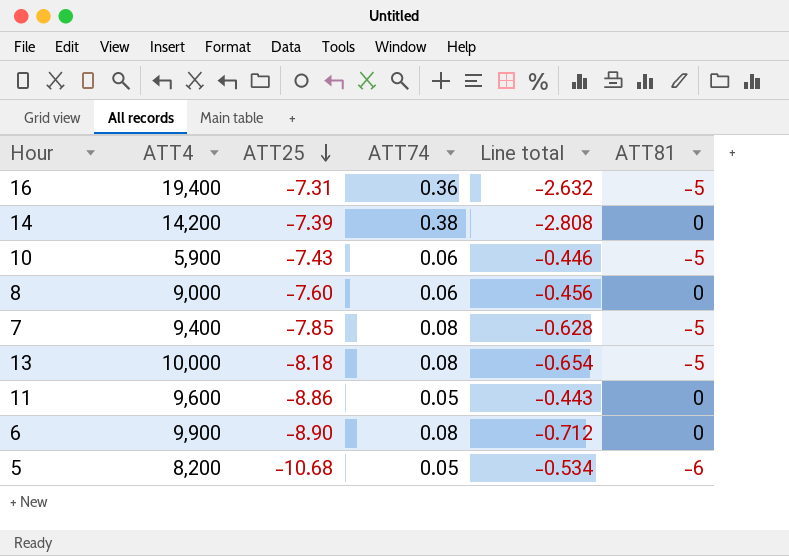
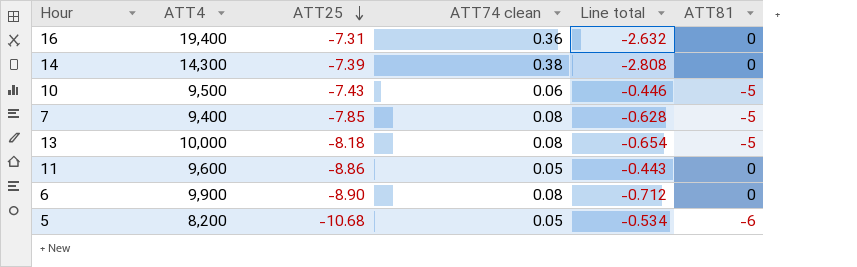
column name: ATT74 -> ATT74 clean
row 8: 9,000 | -7.60 | 0.06 | -0.456 | 0 -> none
16 | ATT81: -5 -> 0
14 | ATT4: 14,200 -> 14,300
10 | ATT4: 5,900 -> 9,500

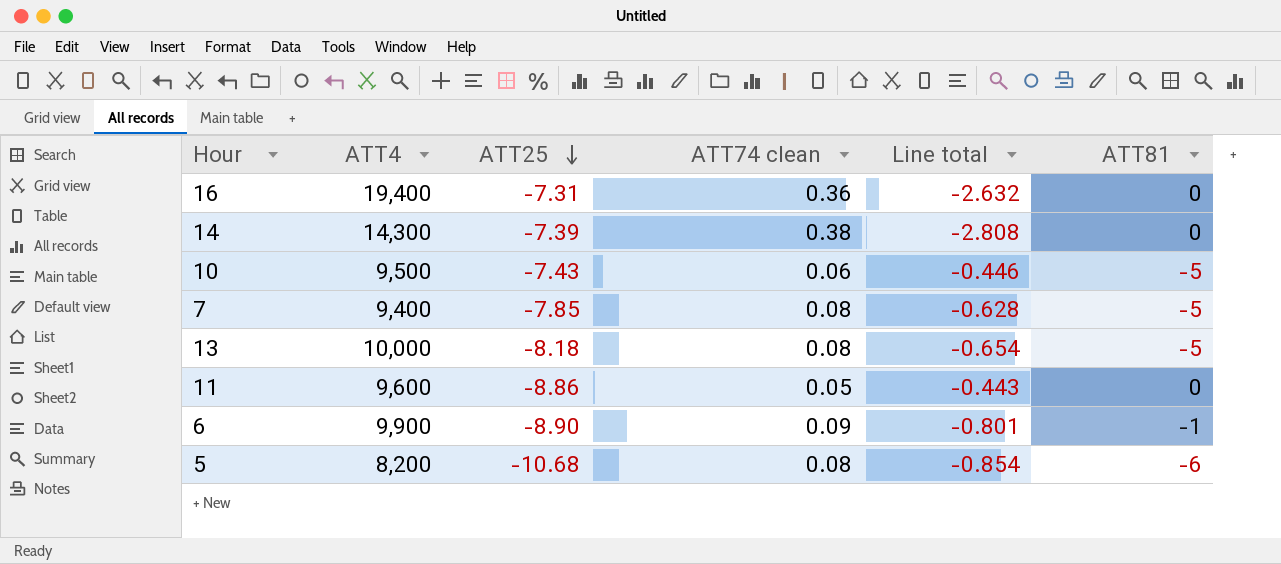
6 | ATT74 clean: 0.08 -> 0.09
6 | Line total: -0.712 -> -0.801
6 | ATT81: 0 -> -1
5 | ATT74 clean: 0.05 -> 0.08
5 | Line total: -0.534 -> -0.854

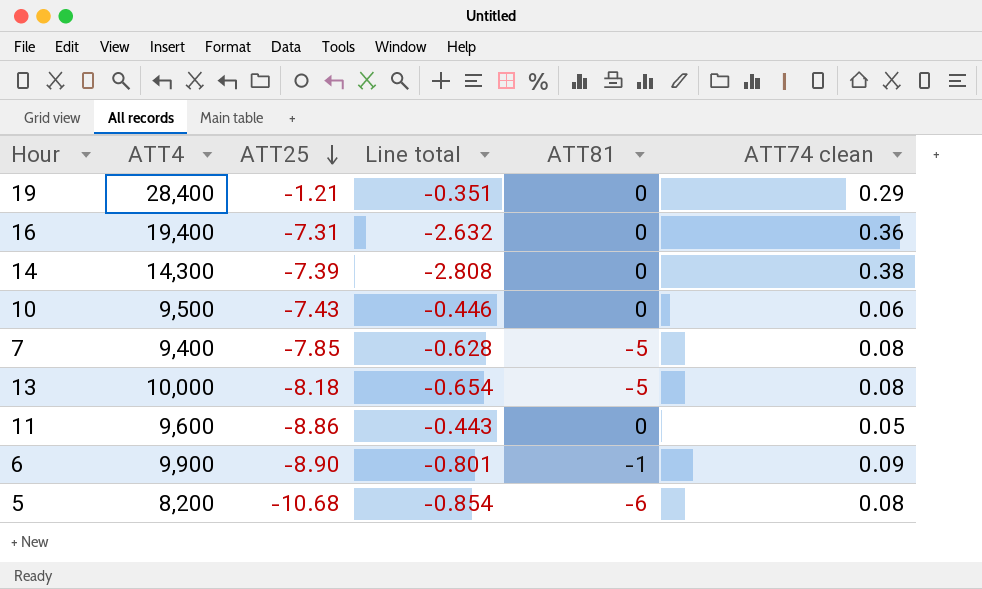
column ATT74 clean | position: 4 -> 6
row 19: none -> 28,400 | -1.21 | -0.351 | 0 | 0.29
10 | ATT81: -5 -> 0

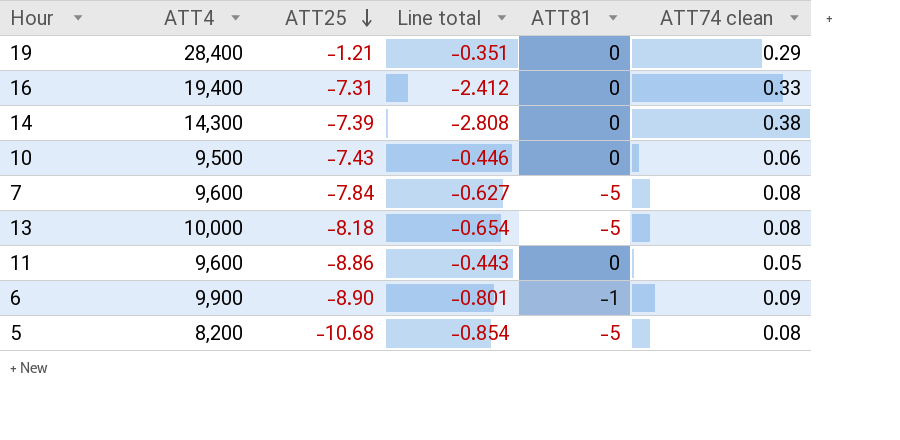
16 | Line total: -2.632 -> -2.412
16 | ATT74 clean: 0.36 -> 0.33
7 | ATT4: 9,400 -> 9,600
7 | ATT25: -7.85 -> -7.84
7 | Line total: -0.628 -> -0.627
5 | ATT81: -6 -> -5

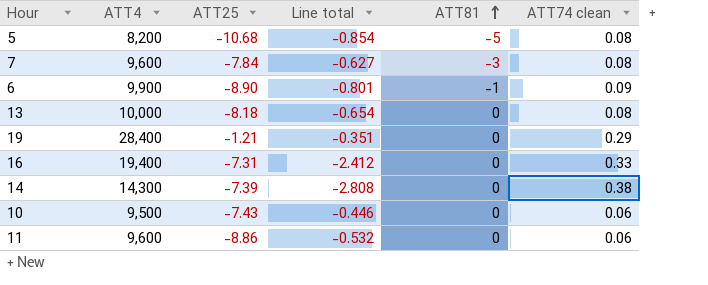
row order: ATT25 descending -> ATT81 ascending
7 | ATT81: -5 -> -3
13 | ATT81: -5 -> 0
11 | Line total: -0.443 -> -0.532
11 | ATT74 clean: 0.05 -> 0.06

